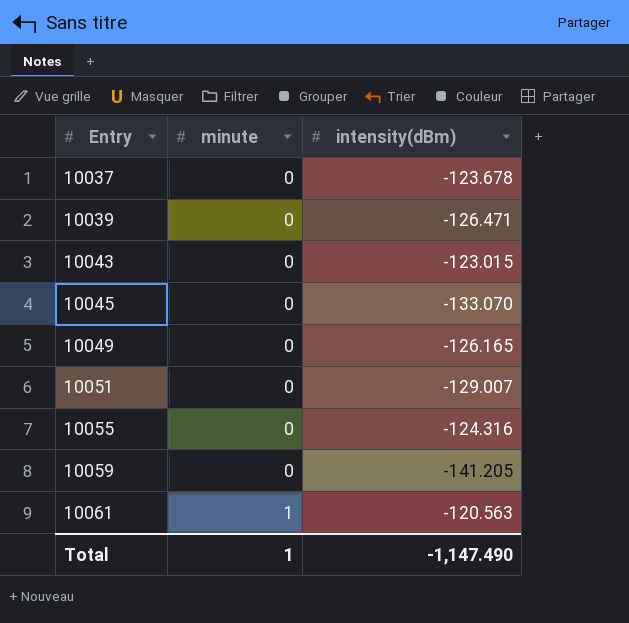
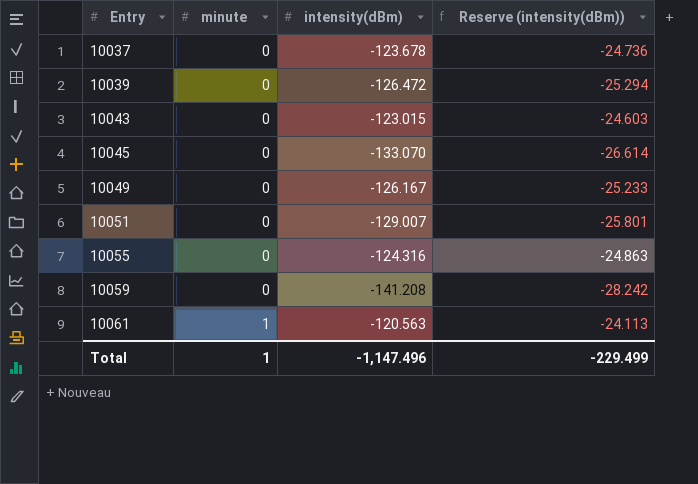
column Reserve (intensity(dBm)) | formula: none -> [intensity(dBm)] * 0.2
10039 | intensity(dBm): -126.471 -> -126.472
10049 | intensity(dBm): -126.165 -> -126.167
10059 | intensity(dBm): -141.205 -> -141.208
Total | intensity(dBm): -1,147.490 -> -1,147.496

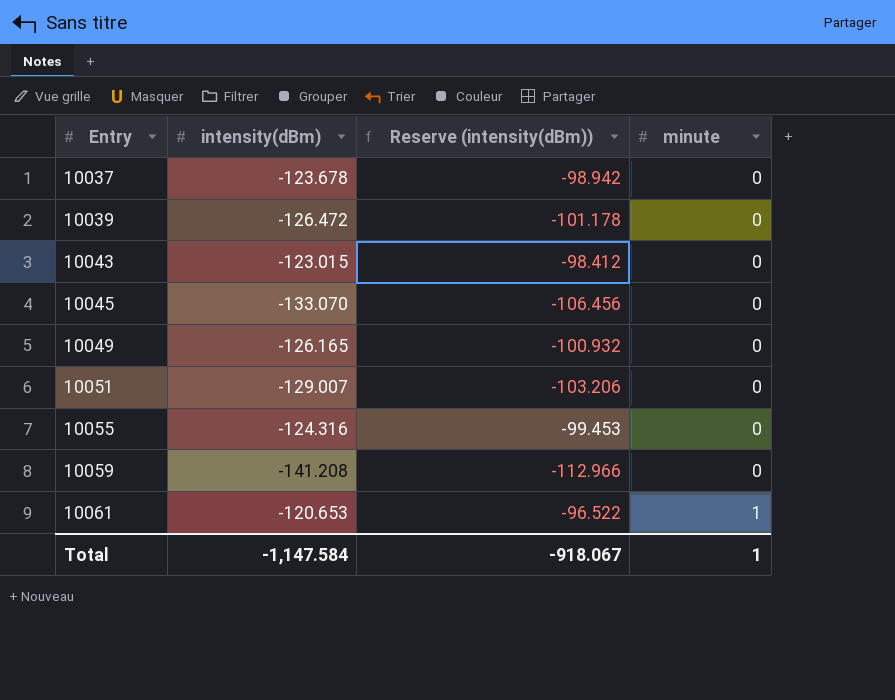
column Reserve (intensity(dBm)) | formula: [intensity(dBm)] * 0.2 -> [intensity(dBm)] * 0.8
column minute | position: 2 -> 4
10049 | intensity(dBm): -126.167 -> -126.165
10061 | intensity(dBm): -120.563 -> -120.653
Total | intensity(dBm): -1,147.496 -> -1,147.584
Total | Reserve (intensity(dBm)): -229.499 -> -918.067

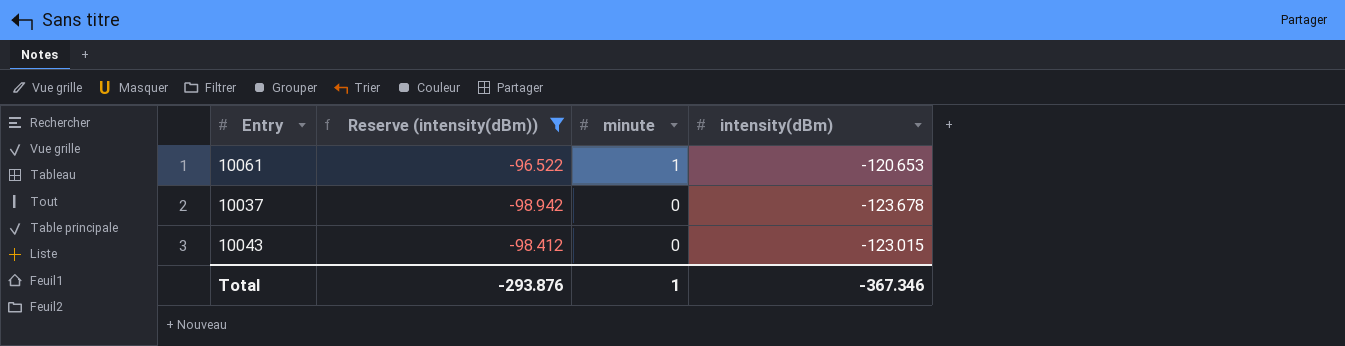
filter: none -> Reserve (intensity(dBm)) >= -98.942
row order: Entry ascending -> minute descending
column intensity(dBm) | position: 2 -> 4
Total | Reserve (intensity(dBm)): -918.067 -> -293.876
Total | intensity(dBm): -1,147.584 -> -367.346

